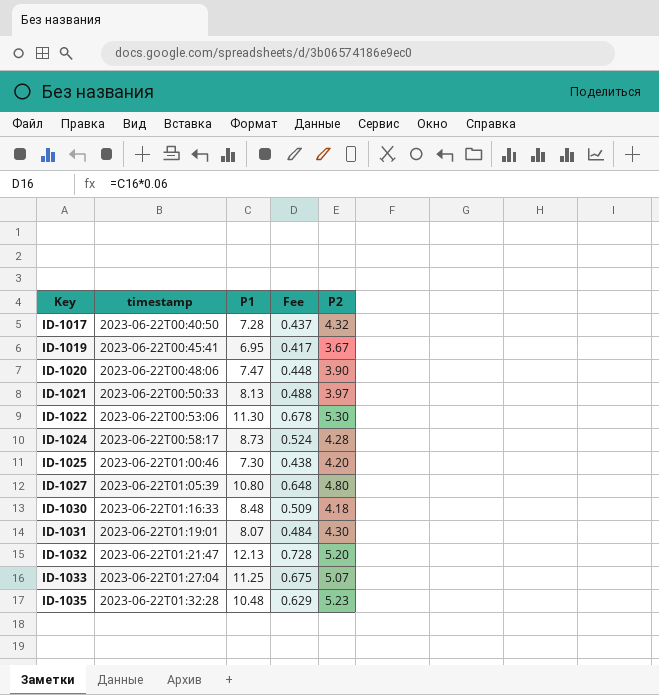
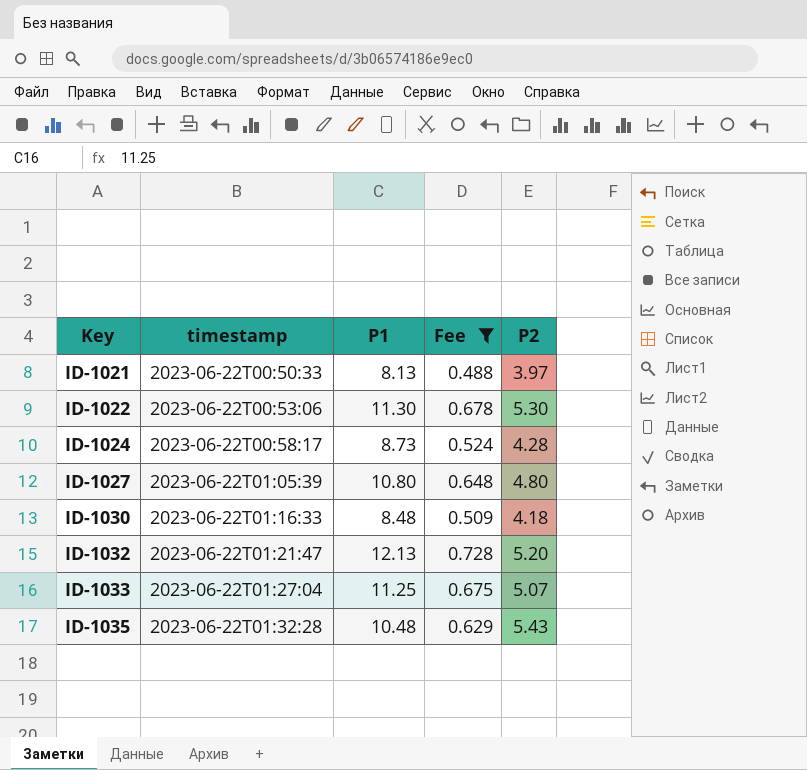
filter: none -> Fee >= 0.488
ID-1035 | P2: 5.23 -> 5.43

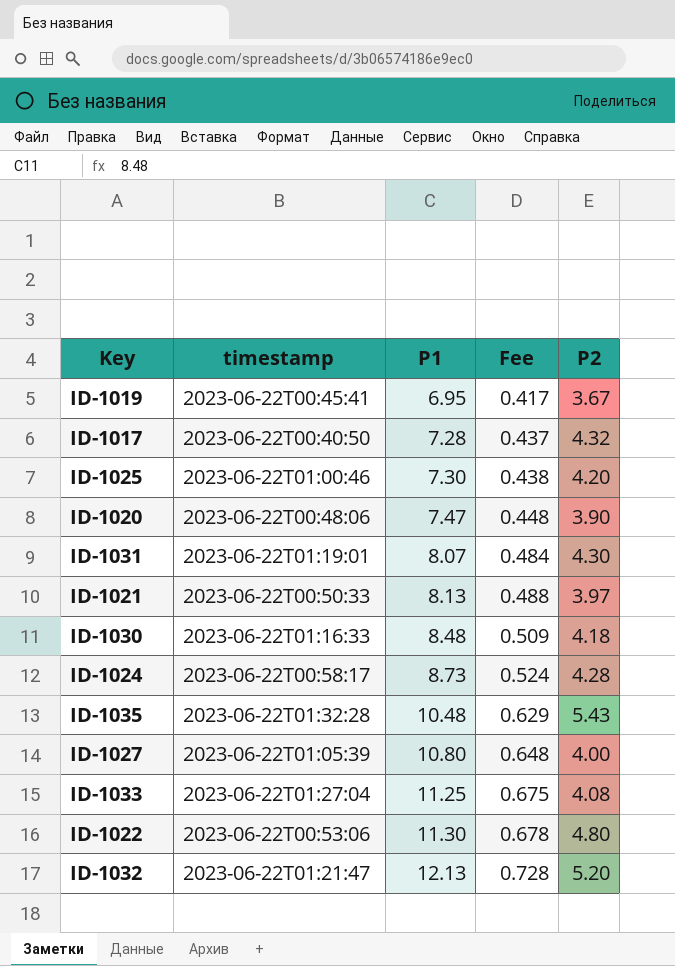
filter: Fee >= 0.488 -> none
row order: Key ascending -> P1 ascending
ID-1027 | P2: 4.80 -> 4.00
ID-1033 | P2: 5.07 -> 4.08
ID-1022 | P2: 5.30 -> 4.80

